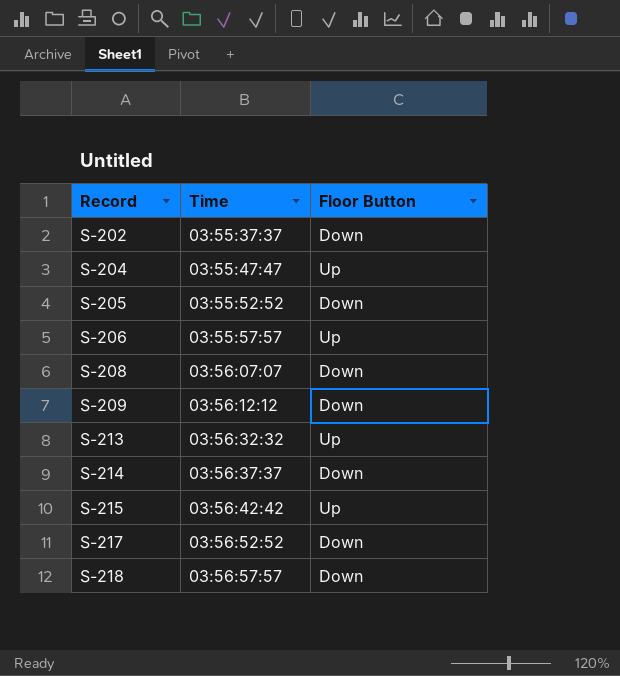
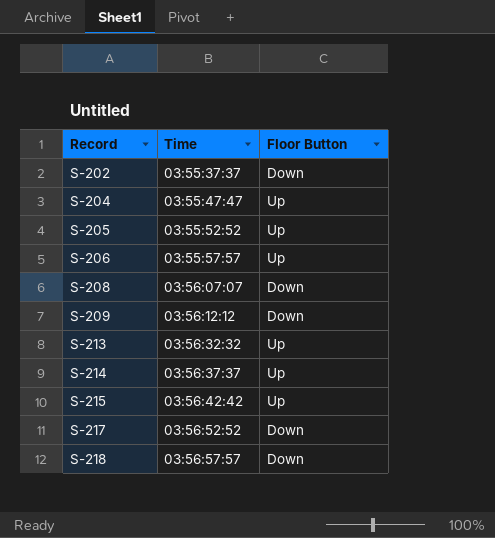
S-205 | Floor Button: Down -> Up
S-214 | Floor Button: Down -> Up

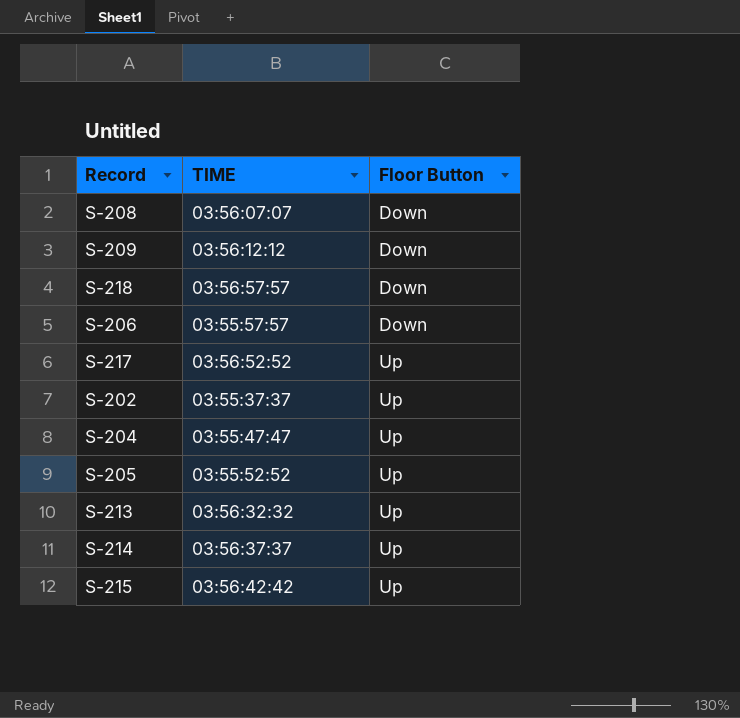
row order: Record ascending -> Floor Button ascending
column name: Time -> TIME
S-206 | Floor Button: Up -> Down
S-217 | Floor Button: Down -> Up
S-202 | Floor Button: Down -> Up

